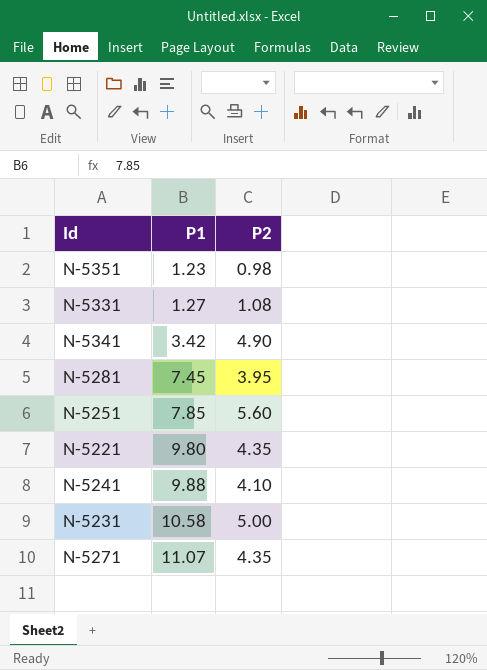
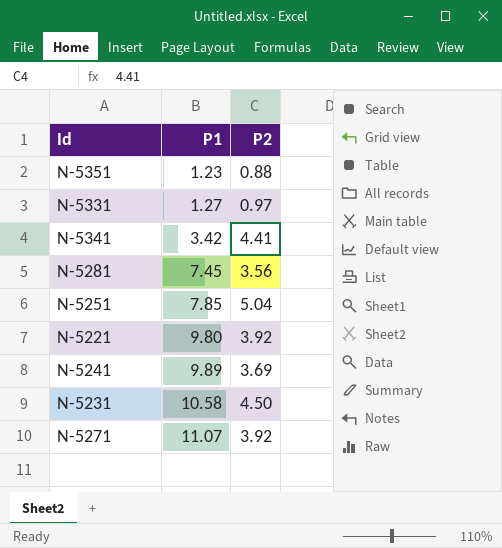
N-5351 | P2: 0.98 -> 0.88
N-5331 | P2: 1.08 -> 0.97
N-5341 | P2: 4.90 -> 4.41
N-5281 | P2: 3.95 -> 3.56
N-5251 | P2: 5.60 -> 5.04
N-5221 | P2: 4.35 -> 3.92
N-5241 | P1: 9.88 -> 9.89
N-5241 | P2: 4.10 -> 3.69
N-5231 | P2: 5.00 -> 4.50
N-5271 | P2: 4.35 -> 3.92

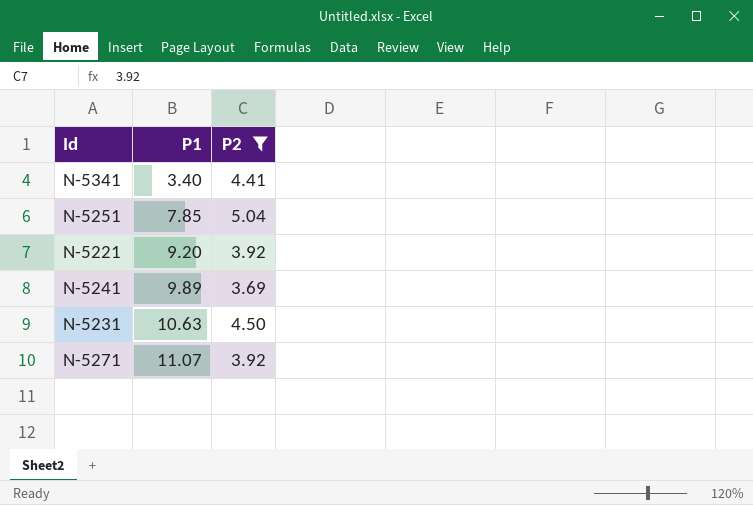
filter: none -> P2 >= 3.69
N-5341 | P1: 3.42 -> 3.40
N-5221 | P1: 9.80 -> 9.20
N-5231 | P1: 10.58 -> 10.63

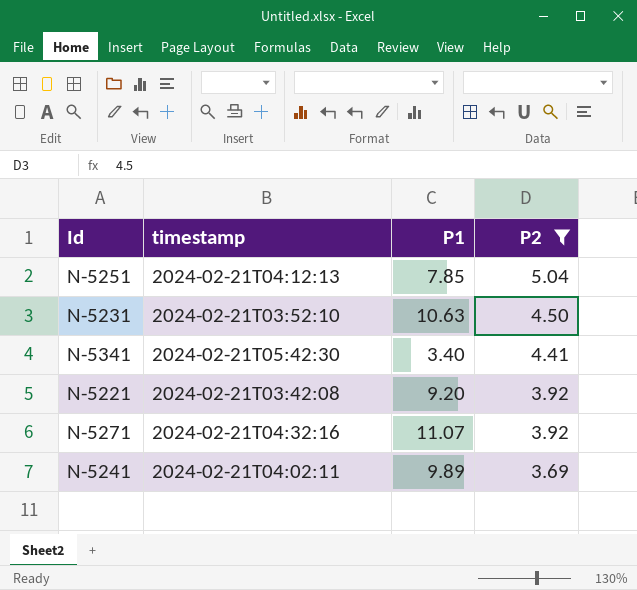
row order: P1 ascending -> P2 descending
column timestamp | position: none -> 2

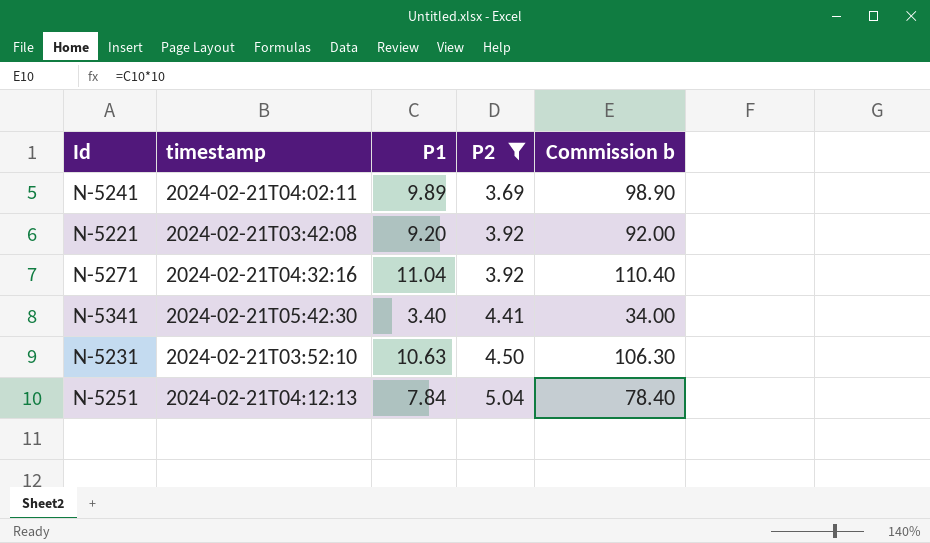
row order: P2 descending -> P2 ascending
column Commission b | formula: none -> [P1] * 10
N-5271 | P1: 11.07 -> 11.04
N-5251 | P1: 7.85 -> 7.84

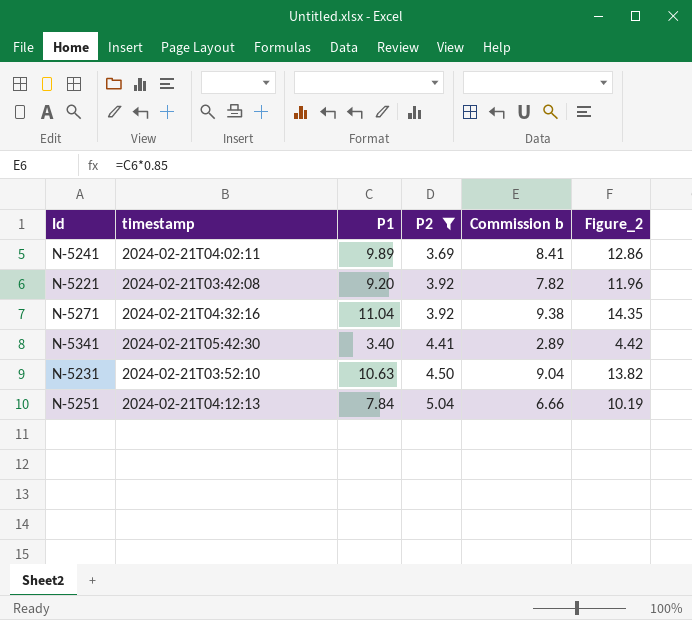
column Commission b | formula: [P1] * 10 -> [P1] * 0.85
column Figure_2 | formula: none -> [P1] * 1.3

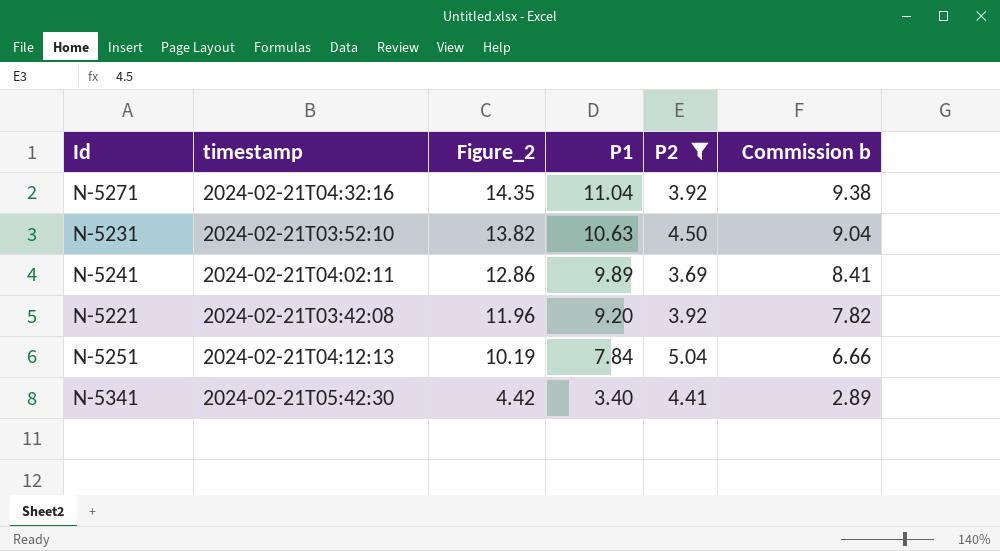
row order: P2 ascending -> Figure_2 descending
column Figure_2 | position: 6 -> 3

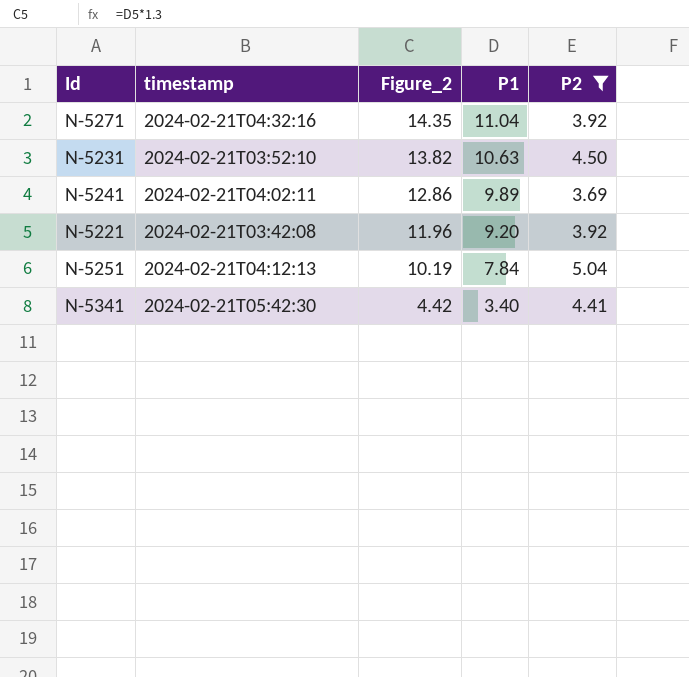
column Commission b | formula: [P1] * 0.85 -> none

